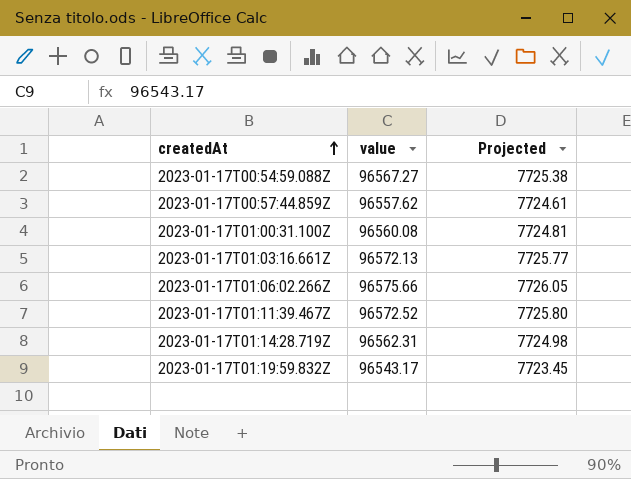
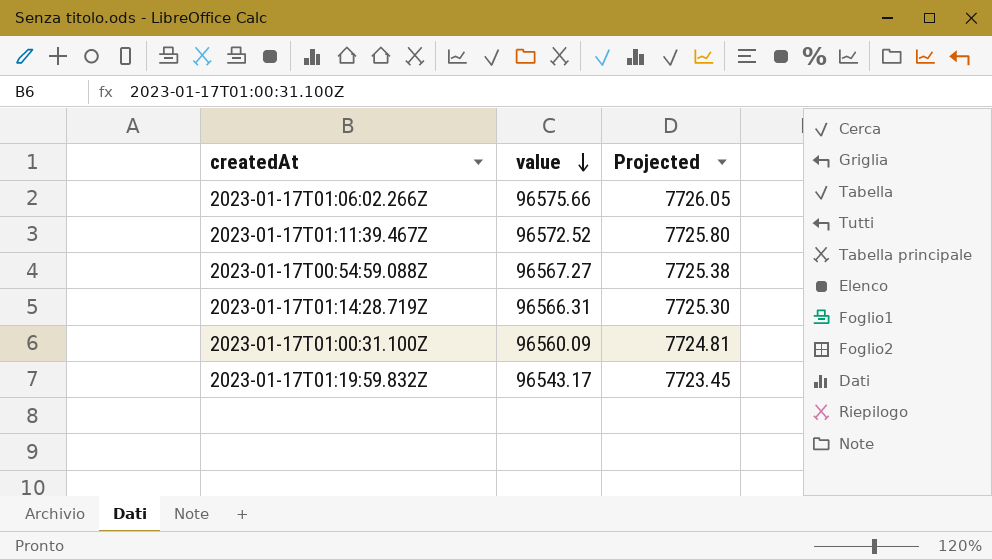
row order: createdAt ascending -> value descending
row 2023-01-17T00:57:44.859Z: 96557.62 | 7724.61 -> none
row 2023-01-17T01:03:16.661Z: 96572.13 | 7725.77 -> none
2023-01-17T01:14:28.719Z | value: 96562.31 -> 96566.31
2023-01-17T01:14:28.719Z | Projected: 7724.98 -> 7725.30
2023-01-17T01:00:31.100Z | value: 96560.08 -> 96560.09

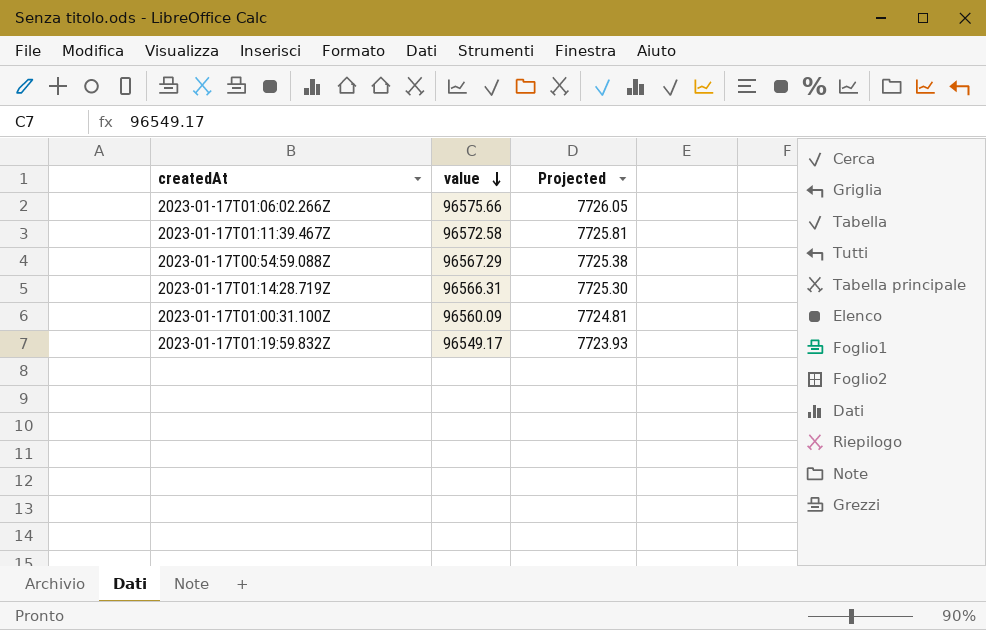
2023-01-17T01:11:39.467Z | value: 96572.52 -> 96572.58
2023-01-17T01:11:39.467Z | Projected: 7725.80 -> 7725.81
2023-01-17T00:54:59.088Z | value: 96567.27 -> 96567.29
2023-01-17T01:19:59.832Z | value: 96543.17 -> 96549.17
2023-01-17T01:19:59.832Z | Projected: 7723.45 -> 7723.93

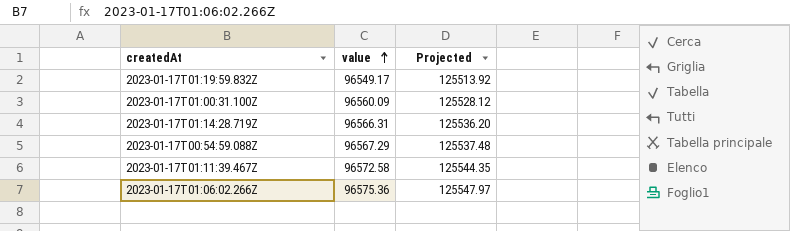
row order: value descending -> value ascending
column Projected | formula: [value] * 0.08 -> [value] * 1.3
2023-01-17T01:06:02.266Z | value: 96575.66 -> 96575.36

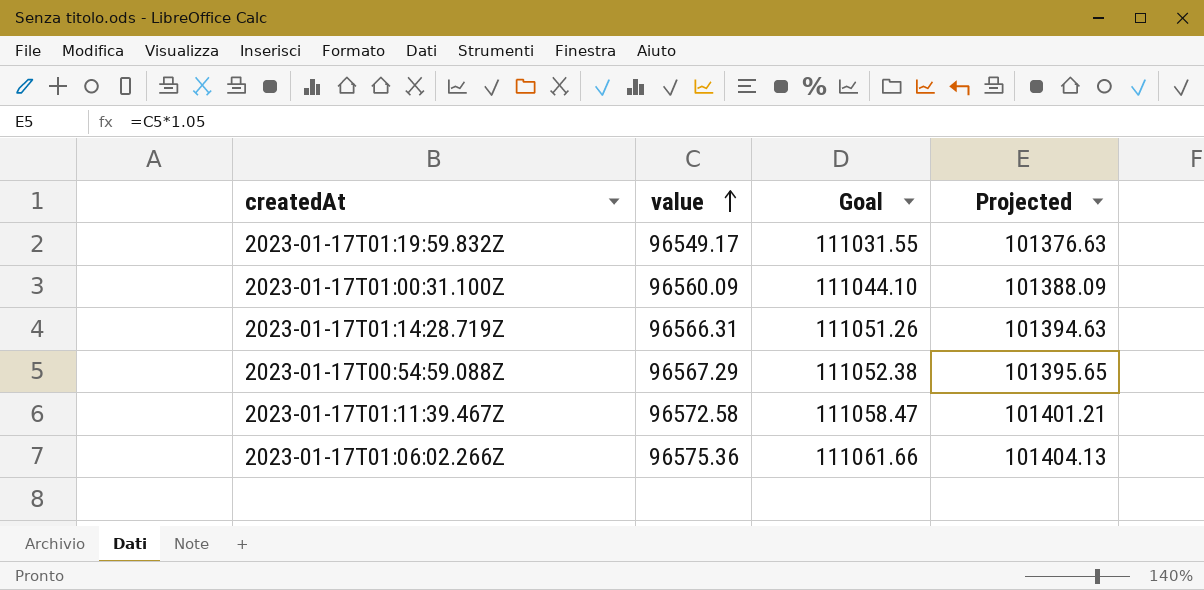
column Goal | formula: none -> [value] * 1.15
column Projected | formula: [value] * 1.3 -> [value] * 1.05

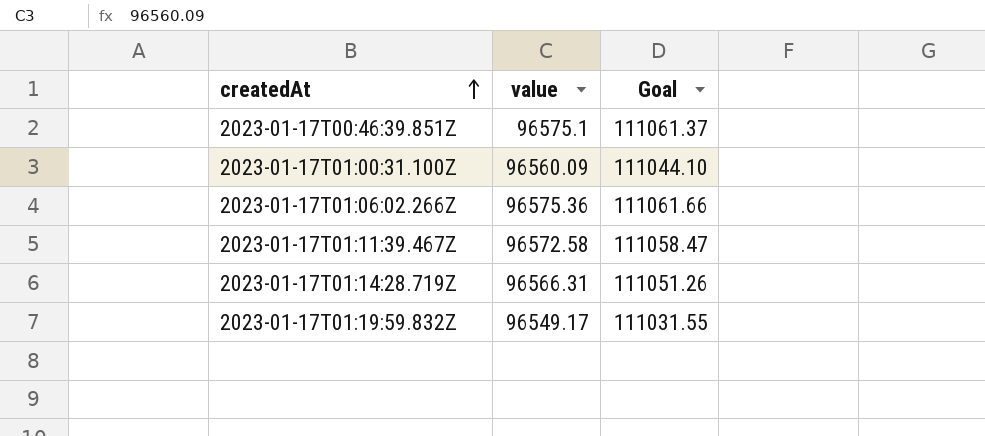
row order: value ascending -> createdAt ascending
column Projected | formula: [value] * 1.05 -> none
row 2023-01-17T00:54:59.088Z: 96567.29 | 111052.38 | 101395.65 -> none
row 2023-01-17T00:46:39.851Z: none -> 96575.1 | 111061.37

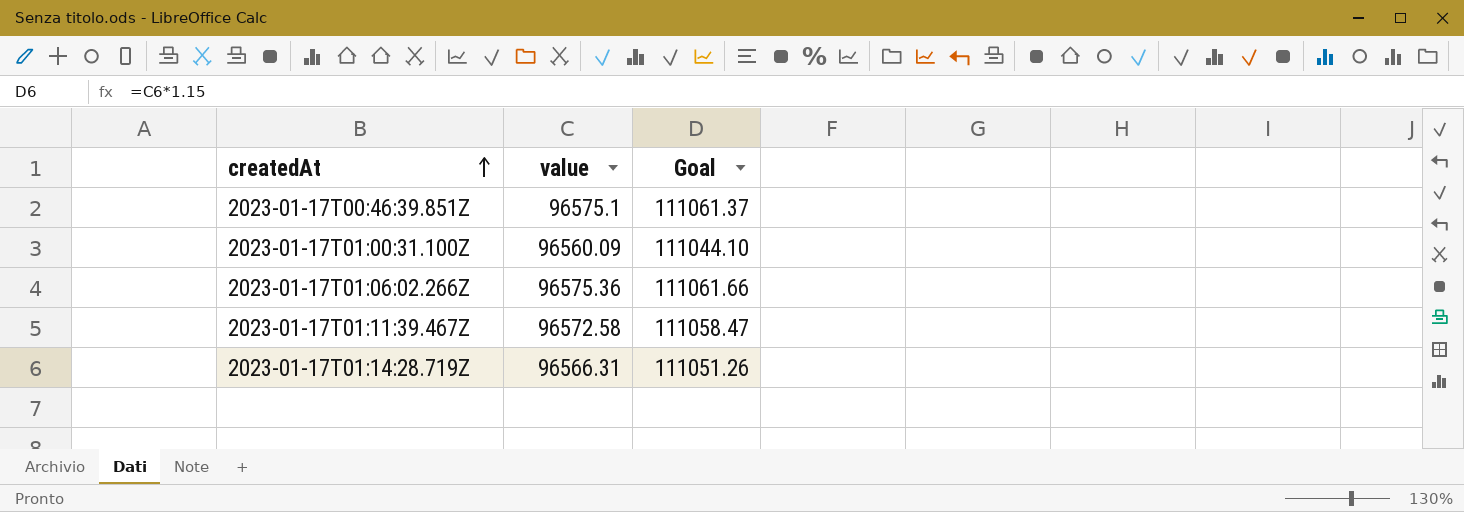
row 2023-01-17T01:19:59.832Z: 96549.17 | 111031.55 -> none

